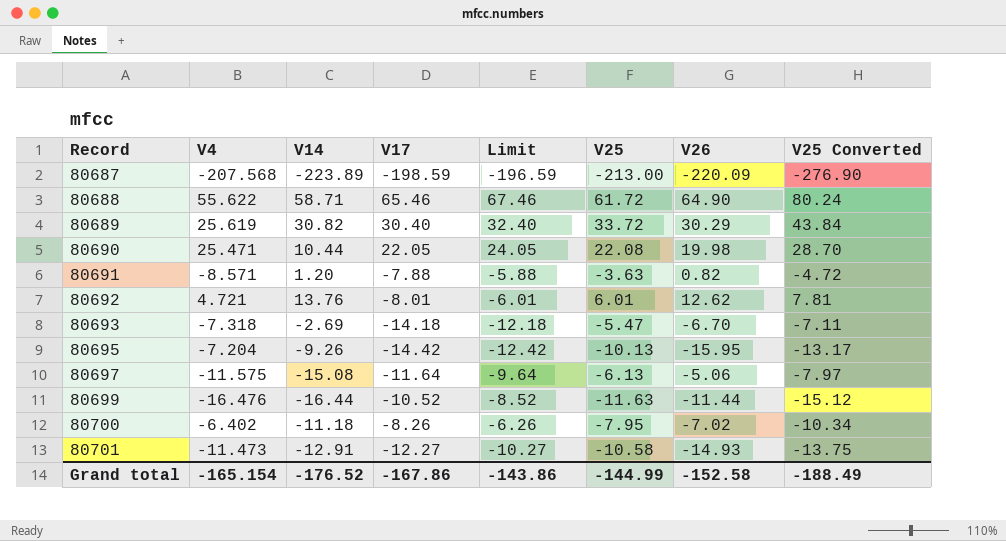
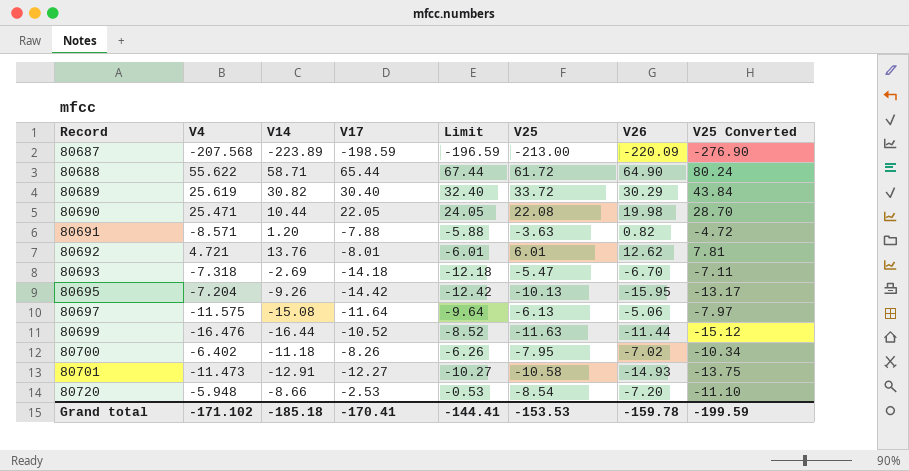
80688 | V17: 65.46 -> 65.44
80688 | Limit: 67.46 -> 67.44
row 80720: none -> -5.948 | -8.66 | -2.53 | -0.53 | -8.54 | -7.20 | -11.10
Grand total | V4: -165.154 -> -171.102
Grand total | V14: -176.52 -> -185.18
Grand total | V17: -167.86 -> -170.41
Grand total | Limit: -143.86 -> -144.41
Grand total | V25: -144.99 -> -153.53
Grand total | V26: -152.58 -> -159.78
Grand total | V25 Converted: -188.49 -> -199.59

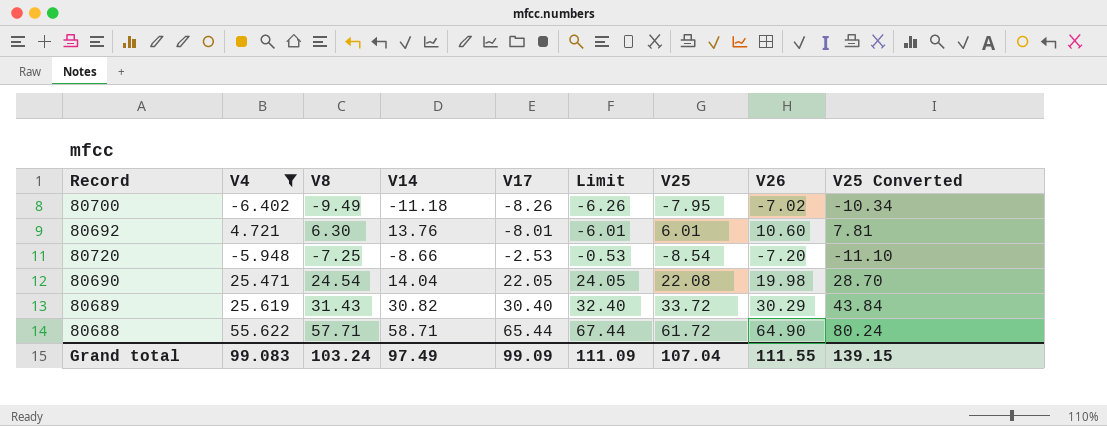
filter: none -> V4 >= -6.402
row order: Record ascending -> V17 ascending
column V8 | position: none -> 3
80692 | V26: 12.62 -> 10.60
80690 | V14: 10.44 -> 14.04
Grand total | V4: -171.102 -> 99.083
Grand total | V14: -185.18 -> 97.49
Grand total | V17: -170.41 -> 99.09
Grand total | Limit: -144.41 -> 111.09
Grand total | V25: -153.53 -> 107.04
Grand total | V26: -159.78 -> 111.55
Grand total | V25 Converted: -199.59 -> 139.15

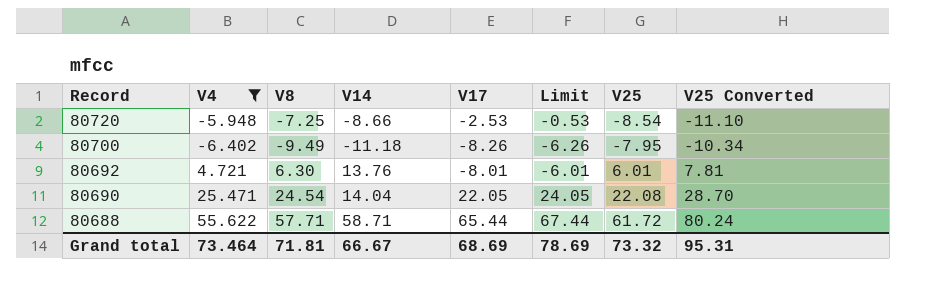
row order: V17 ascending -> Record descending
column V26 | position: 8 -> none
row 80689: 25.619 | 31.43 | 30.82 | 30.40 | 32.40 | 33.72 | 30.29 | 43.84 -> none
Grand total | V4: 99.083 -> 73.464
Grand total | V8: 103.24 -> 71.81
Grand total | V14: 97.49 -> 66.67
Grand total | V17: 99.09 -> 68.69
Grand total | Limit: 111.09 -> 78.69
Grand total | V25: 107.04 -> 73.32
Grand total | V25 Converted: 139.15 -> 95.31

